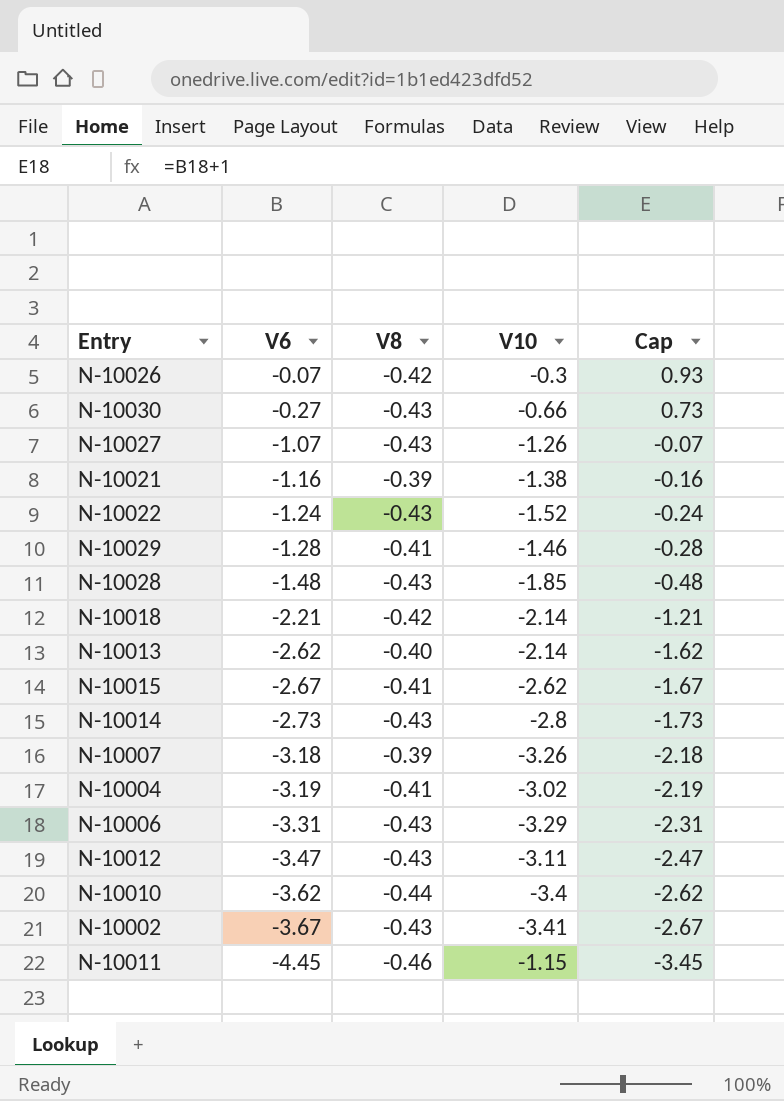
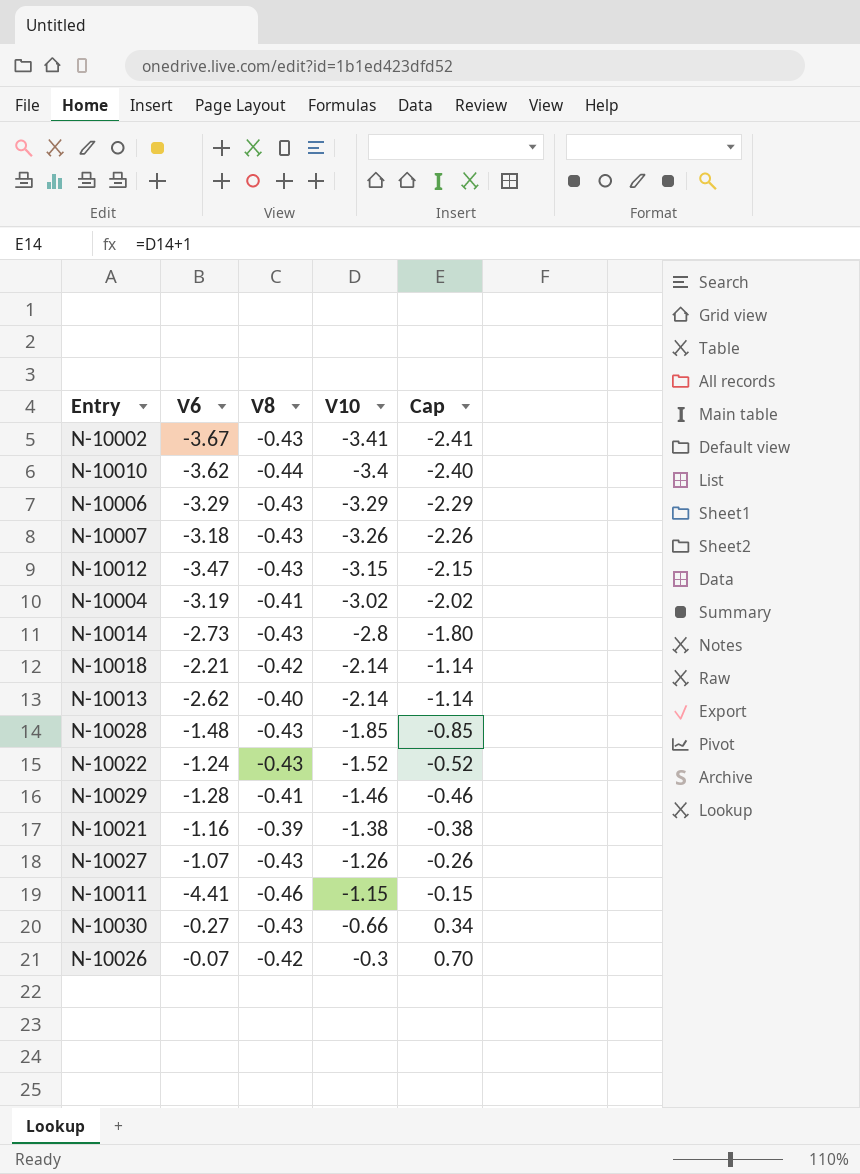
row order: V6 descending -> V10 ascending
column Cap | formula: [V6] + 1 -> [V10] + 1
row N-10015: -2.67 | -0.41 | -2.62 | -1.67 -> none
N-10006 | V6: -3.31 -> -3.29
N-10007 | V8: -0.39 -> -0.43
N-10012 | V10: -3.11 -> -3.15
N-10011 | V6: -4.45 -> -4.41

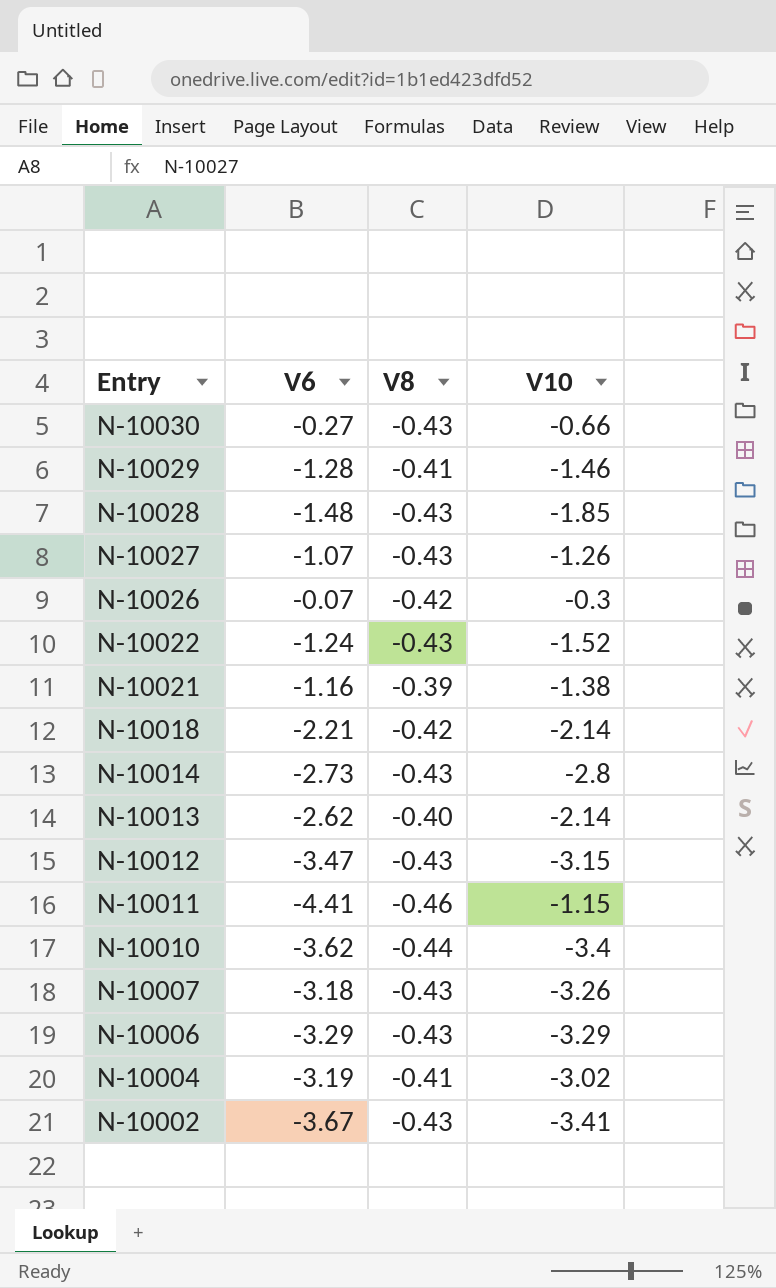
row order: V10 ascending -> Entry descending
column Cap | formula: [V10] + 1 -> none

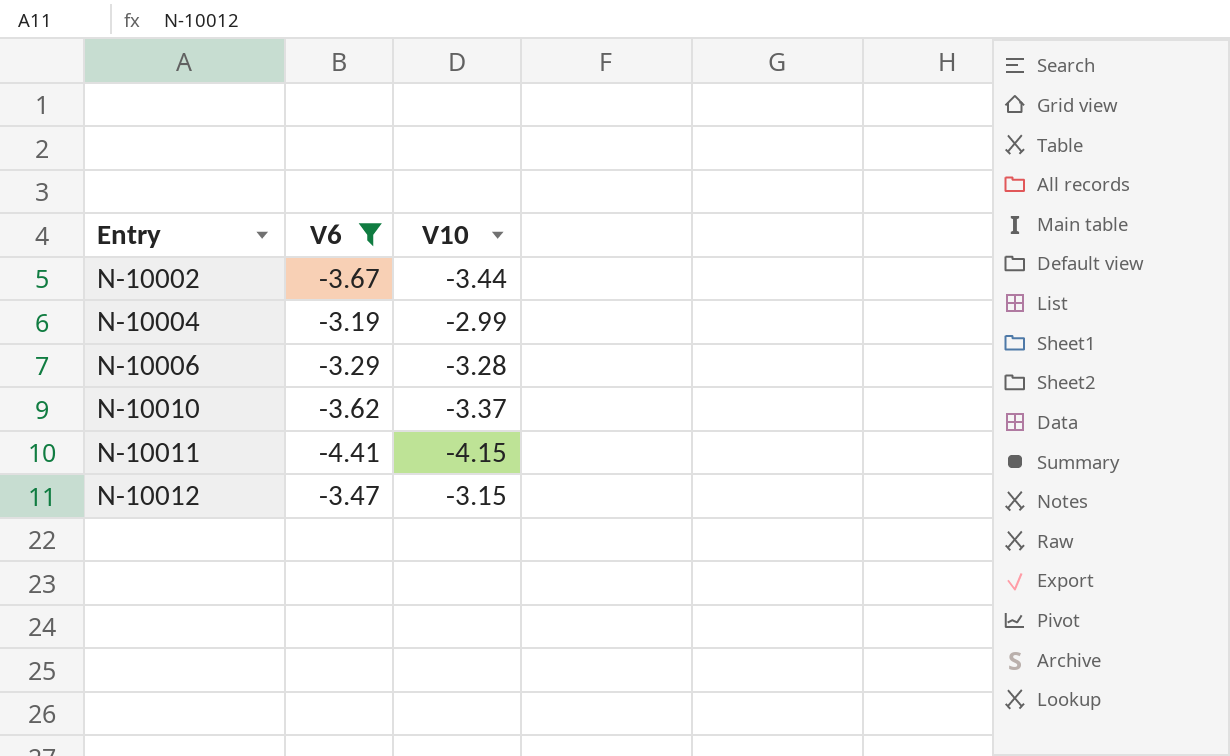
filter: none -> V6 <= -3.19
row order: Entry descending -> Entry ascending
column V8 | position: 3 -> none
N-10002 | V10: -3.41 -> -3.44
N-10004 | V10: -3.02 -> -2.99
N-10006 | V10: -3.29 -> -3.28
N-10010 | V10: -3.4 -> -3.37
N-10011 | V10: -1.15 -> -4.15

